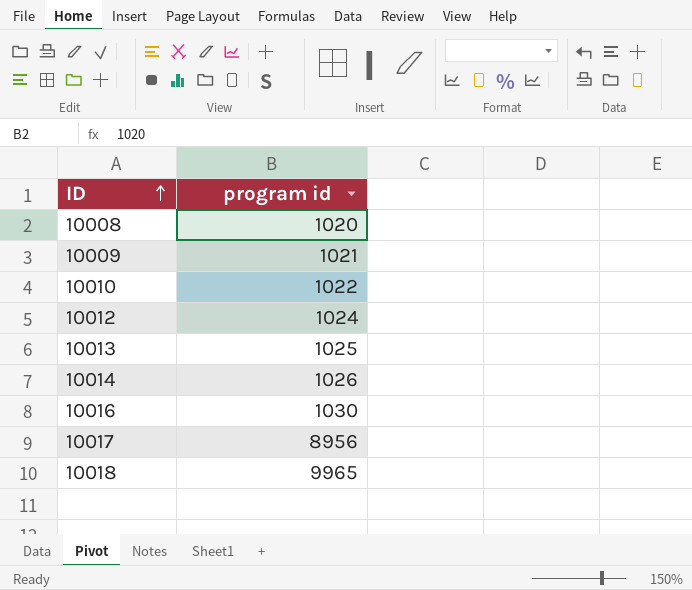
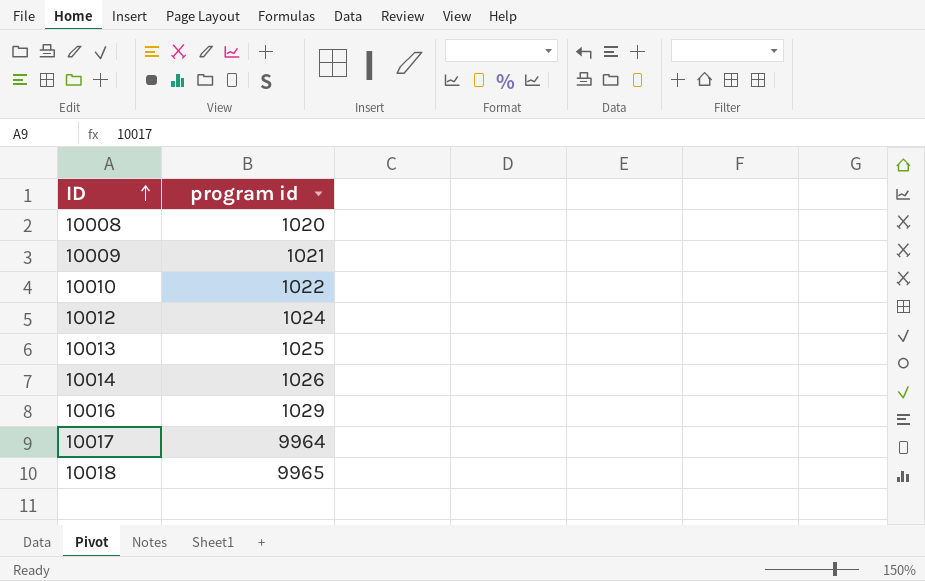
10016 | program id: 1030 -> 1029
10017 | program id: 8956 -> 9964

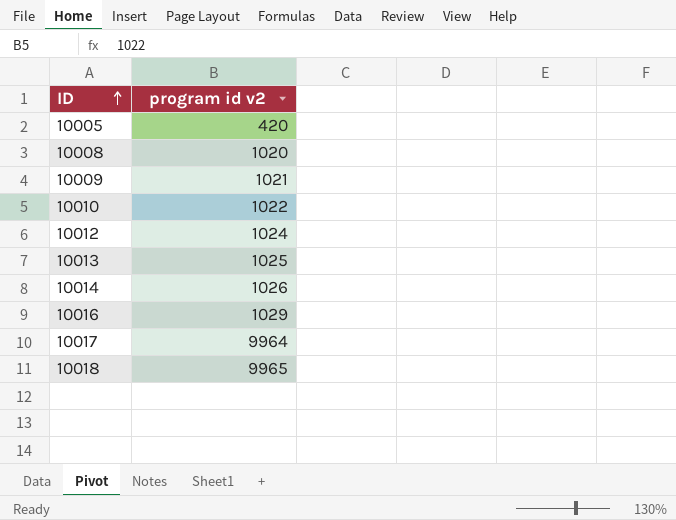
column name: program id -> program id v2
row 10005: none -> 420

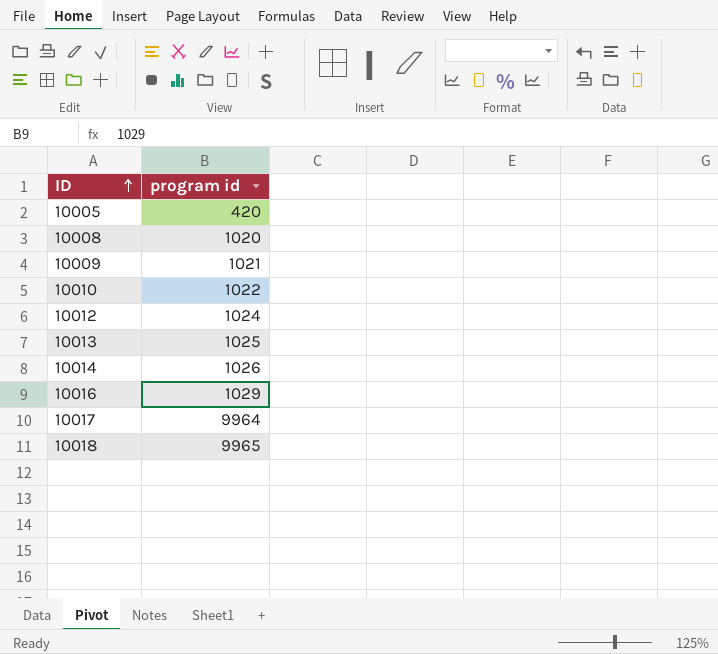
column name: program id v2 -> program id

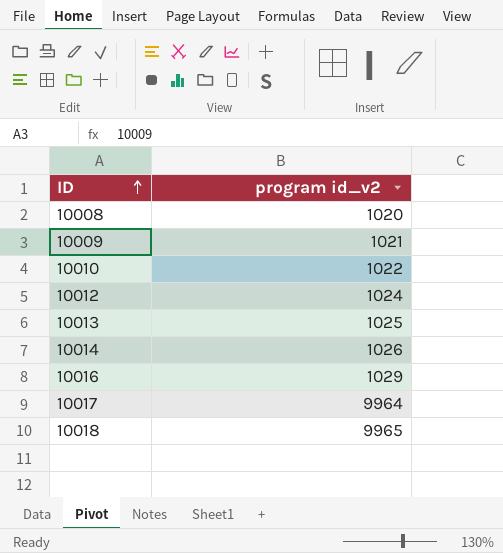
column name: program id -> program id_v2
row 10005: 420 -> none

